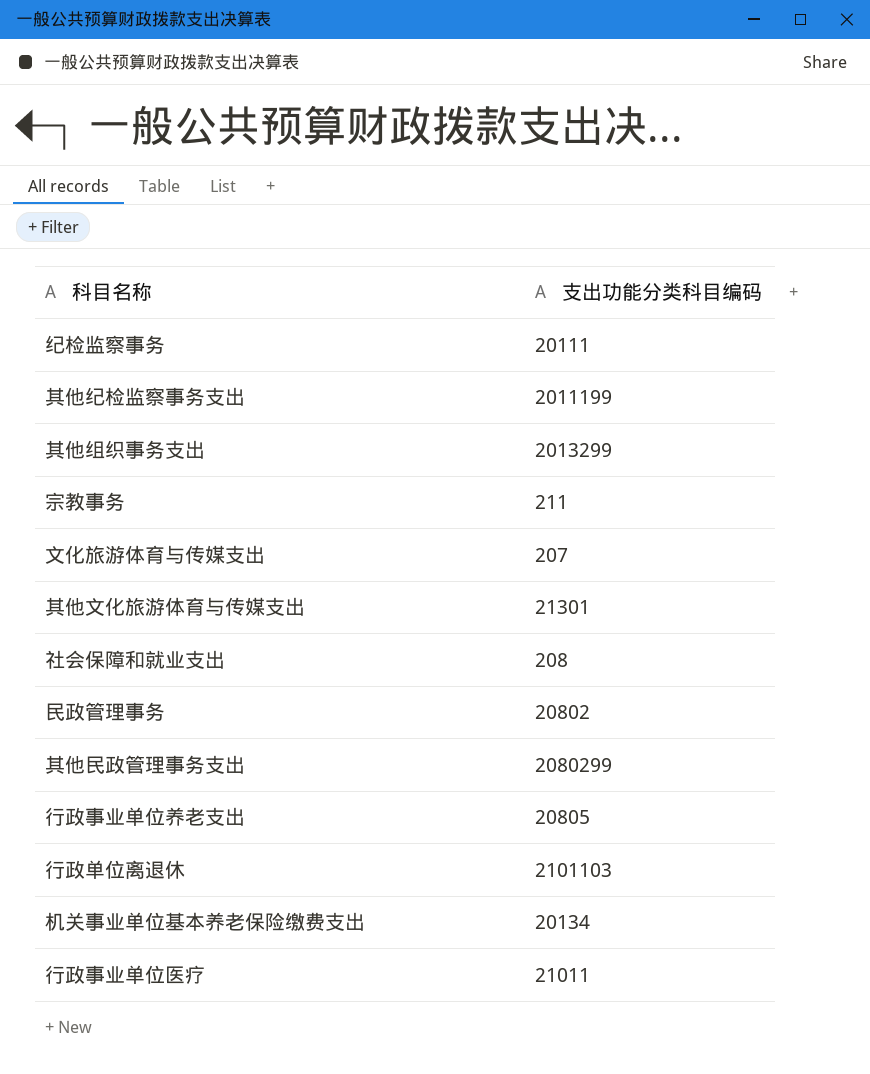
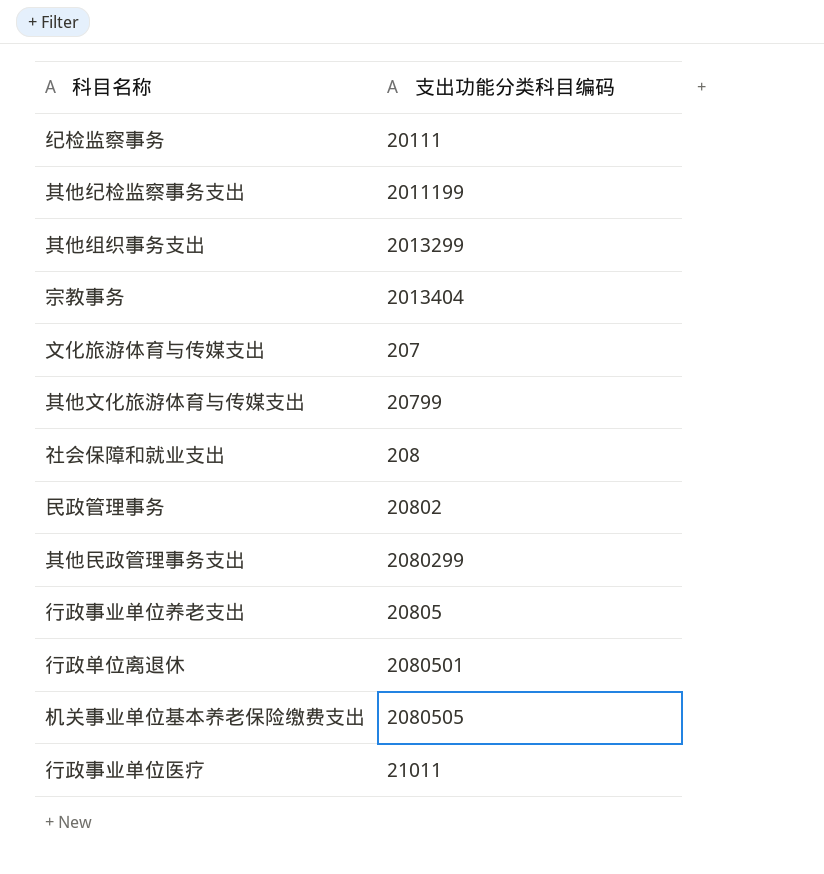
宗教事务 | 支出功能分类科目编码: 211 -> 2013404
其他文化旅游体育与传媒支出 | 支出功能分类科目编码: 21301 -> 20799
行政单位离退休 | 支出功能分类科目编码: 2101103 -> 2080501
机关事业单位基本养老保险缴费支出 | 支出功能分类科目编码: 20134 -> 2080505

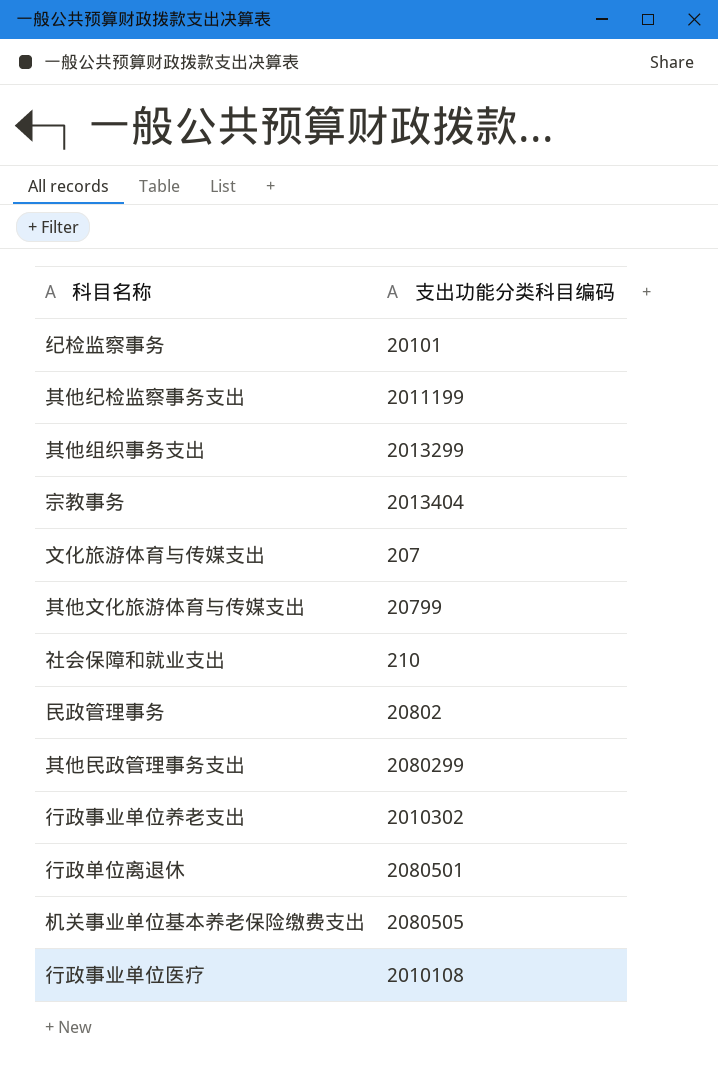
纪检监察事务 | 支出功能分类科目编码: 20111 -> 20101
社会保障和就业支出 | 支出功能分类科目编码: 208 -> 210
行政事业单位养老支出 | 支出功能分类科目编码: 20805 -> 2010302
行政事业单位医疗 | 支出功能分类科目编码: 21011 -> 2010108

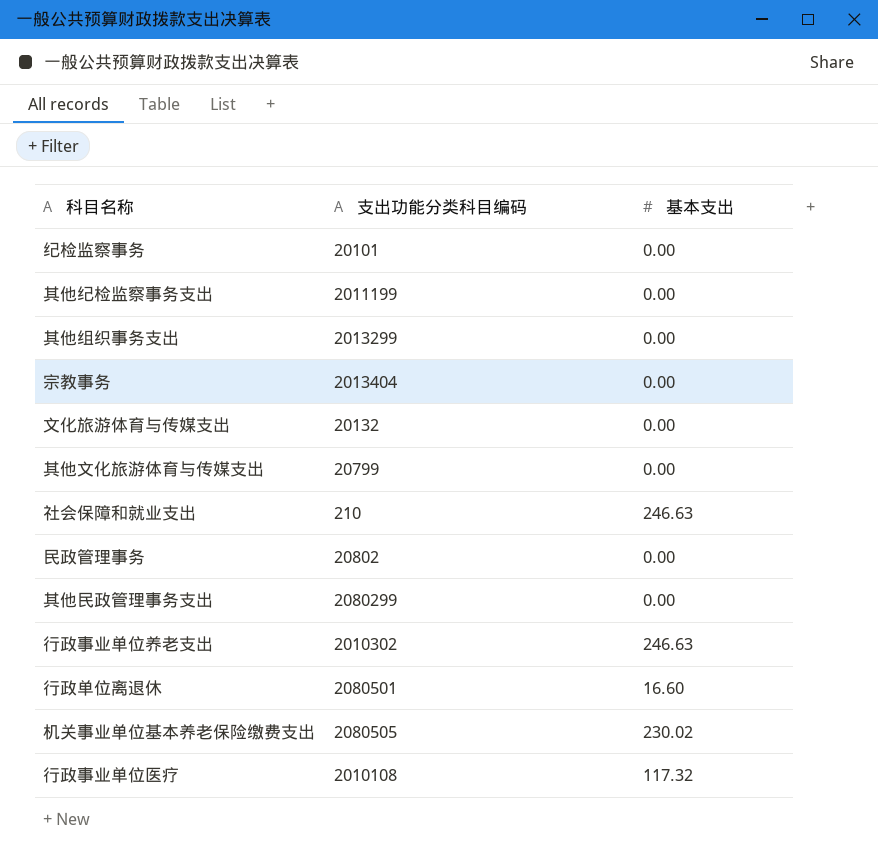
column 基本支出 | position: none -> 3
文化旅游体育与传媒支出 | 支出功能分类科目编码: 207 -> 20132

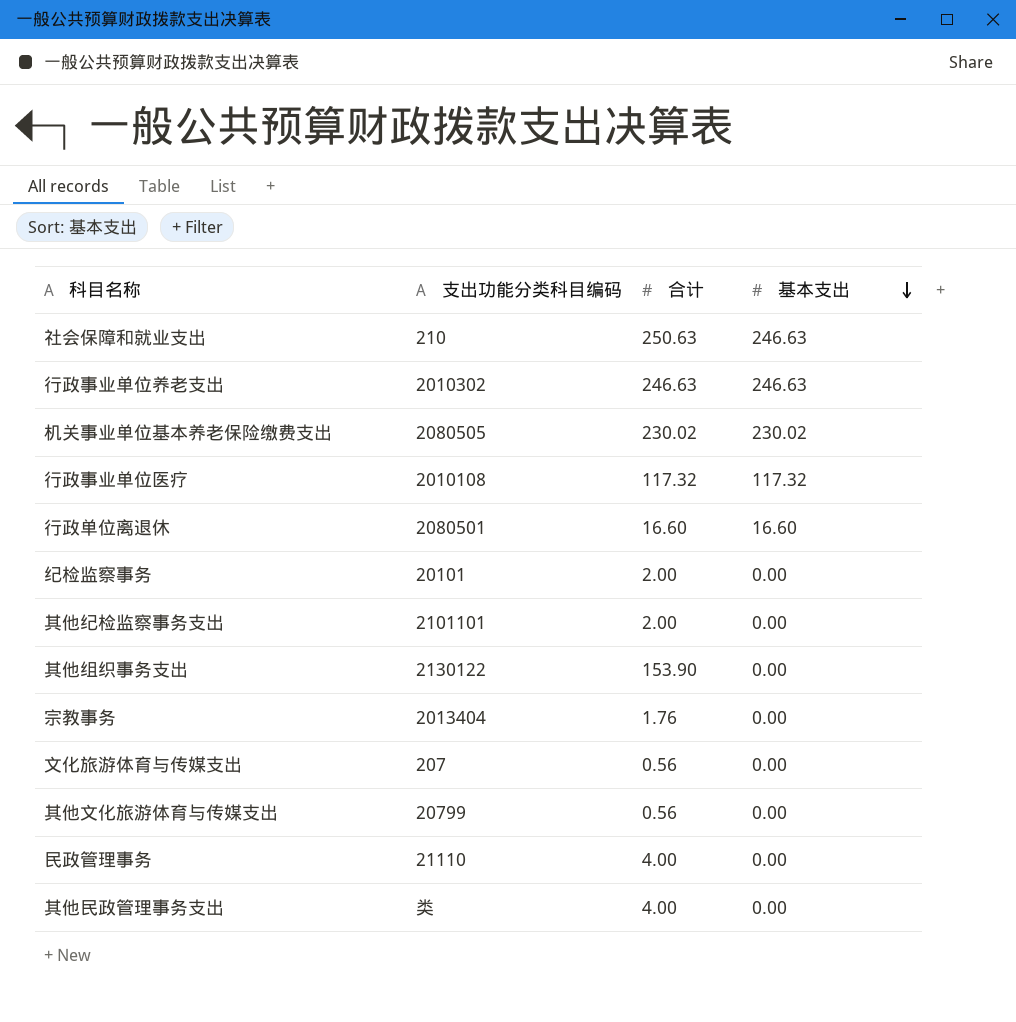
row order: none -> 基本支出 descending
column 合计 | position: none -> 3
其他纪检监察事务支出 | 支出功能分类科目编码: 2011199 -> 2101101
其他组织事务支出 | 支出功能分类科目编码: 2013299 -> 2130122
文化旅游体育与传媒支出 | 支出功能分类科目编码: 20132 -> 207
民政管理事务 | 支出功能分类科目编码: 20802 -> 21110
其他民政管理事务支出 | 支出功能分类科目编码: 2080299 -> 类

